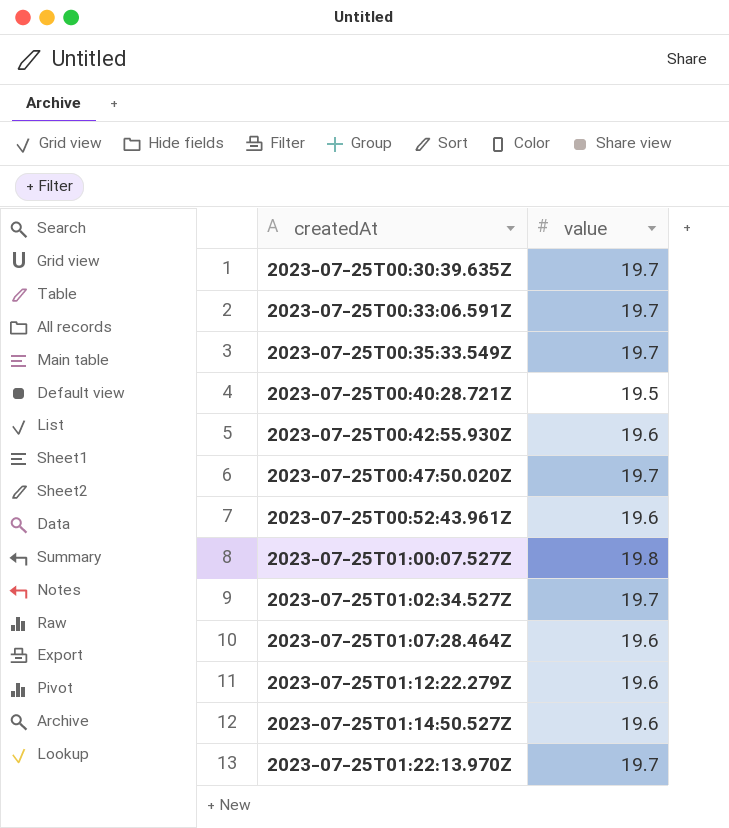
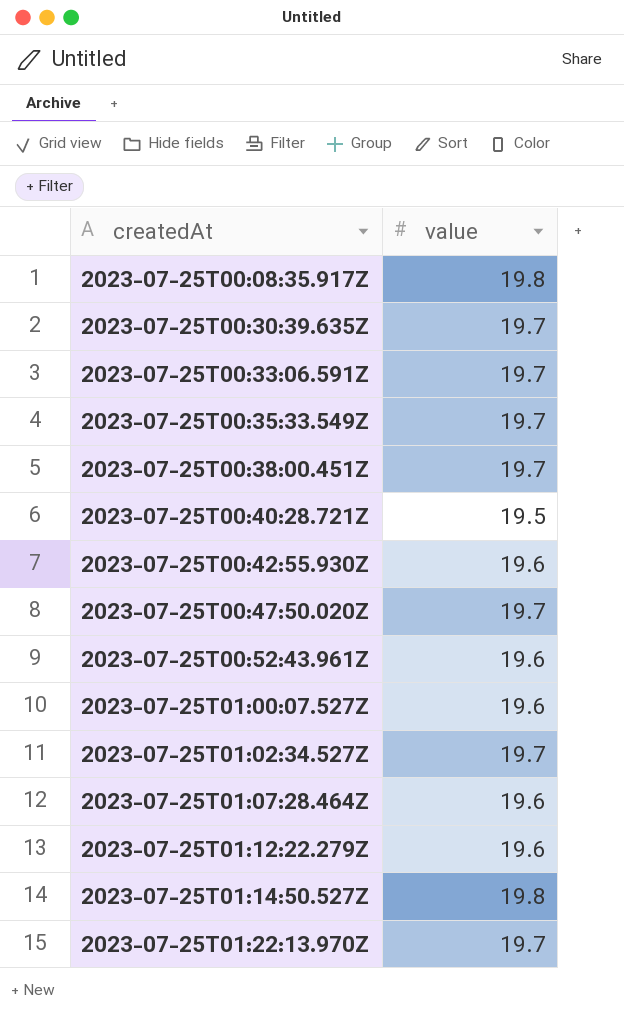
row 2023-07-25T00:08:35.917Z: none -> 19.8
row 2023-07-25T00:38:00.451Z: none -> 19.7
2023-07-25T01:00:07.527Z | value: 19.8 -> 19.6
2023-07-25T01:14:50.527Z | value: 19.6 -> 19.8

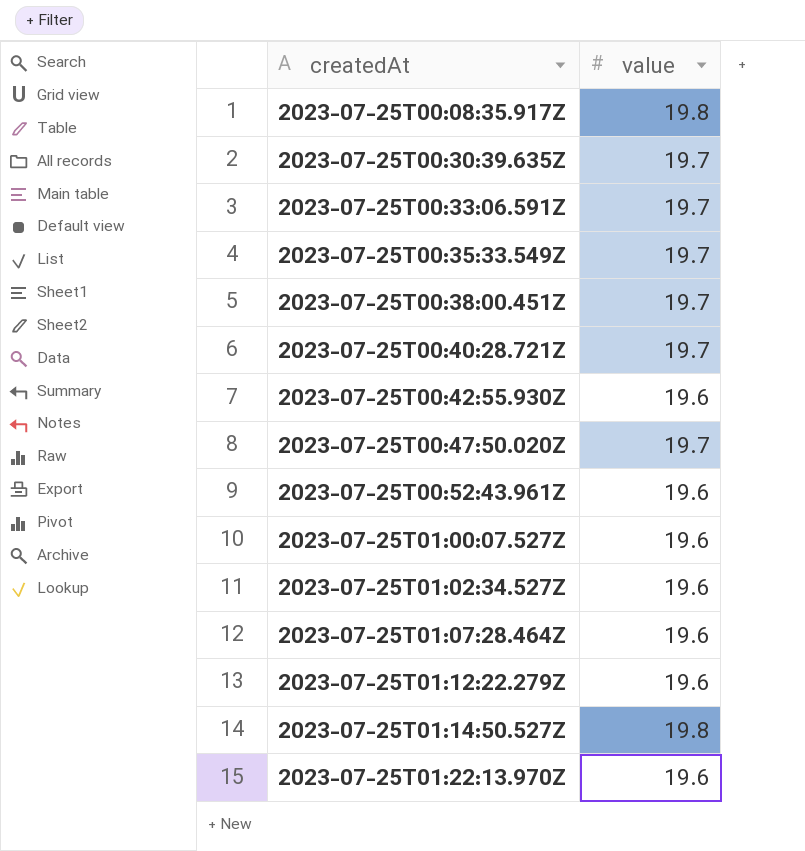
2023-07-25T00:40:28.721Z | value: 19.5 -> 19.7
2023-07-25T01:02:34.527Z | value: 19.7 -> 19.6
2023-07-25T01:22:13.970Z | value: 19.7 -> 19.6

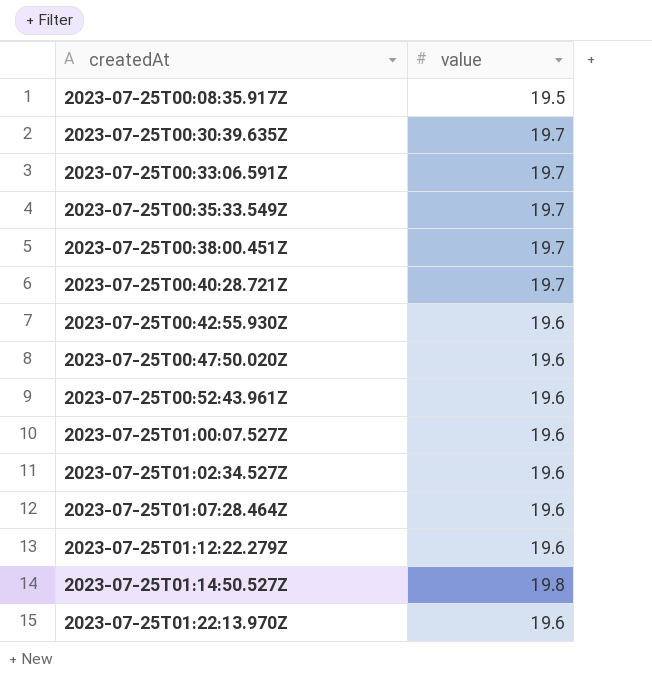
2023-07-25T00:08:35.917Z | value: 19.8 -> 19.5
2023-07-25T00:47:50.020Z | value: 19.7 -> 19.6

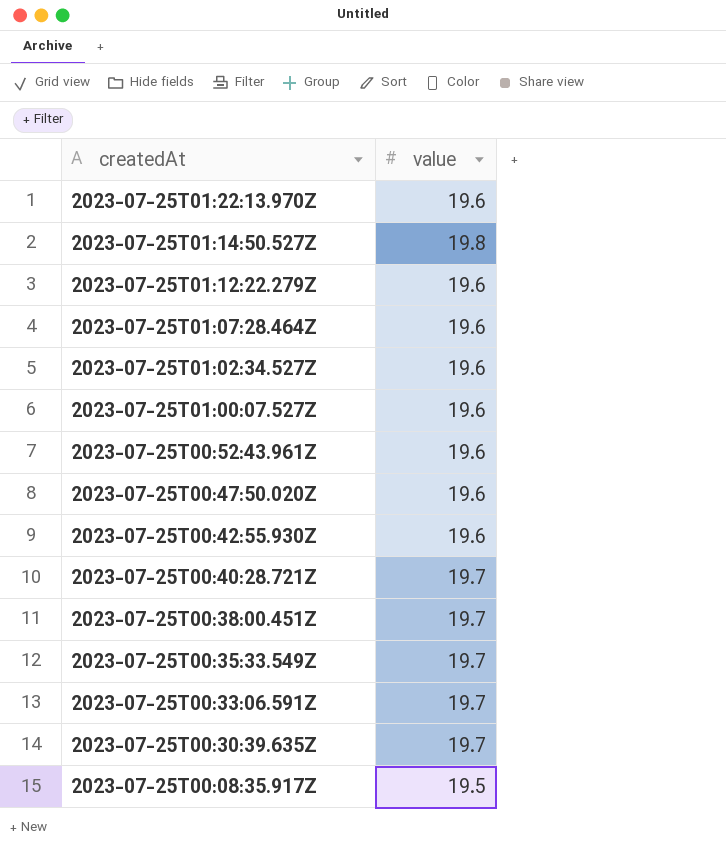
row order: createdAt ascending -> createdAt descending

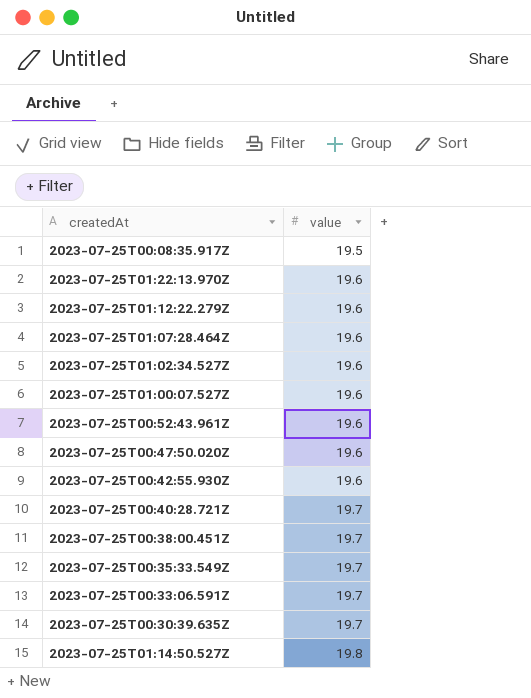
row order: createdAt descending -> value ascending

